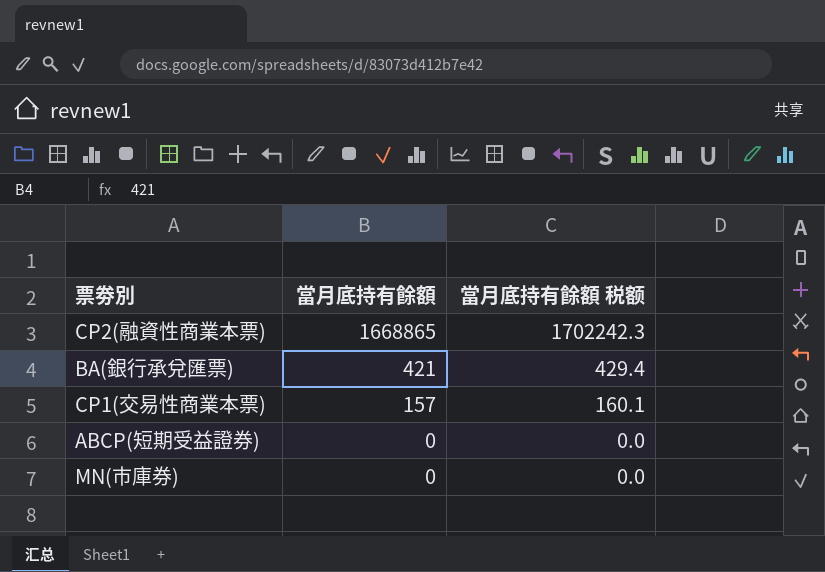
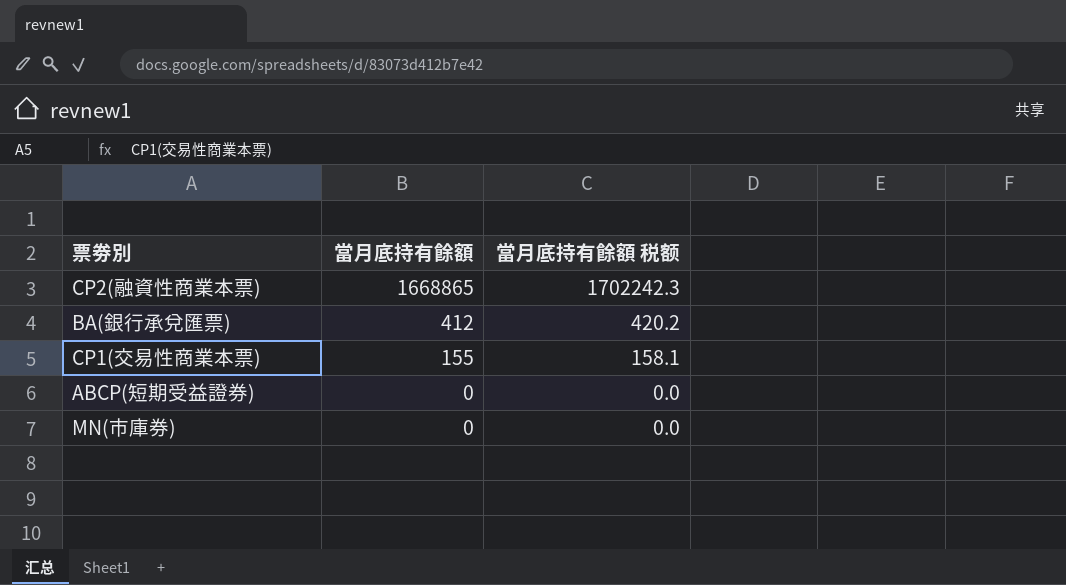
BA(銀行承兌匯票) | 當月底持有餘額: 421 -> 412
BA(銀行承兌匯票) | 當月底持有餘額 税额: 429.4 -> 420.2
CP1(交易性商業本票) | 當月底持有餘額: 157 -> 155
CP1(交易性商業本票) | 當月底持有餘額 税额: 160.1 -> 158.1

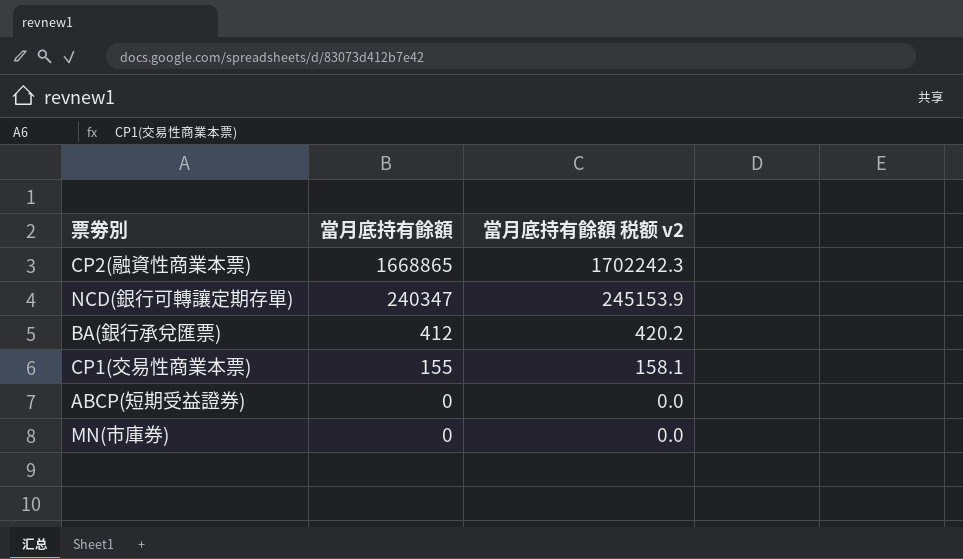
column name: 當月底持有餘額 税额 -> 當月底持有餘額 税额 v2
row NCD(銀行可轉讓定期存單): none -> 240347 | 245153.9

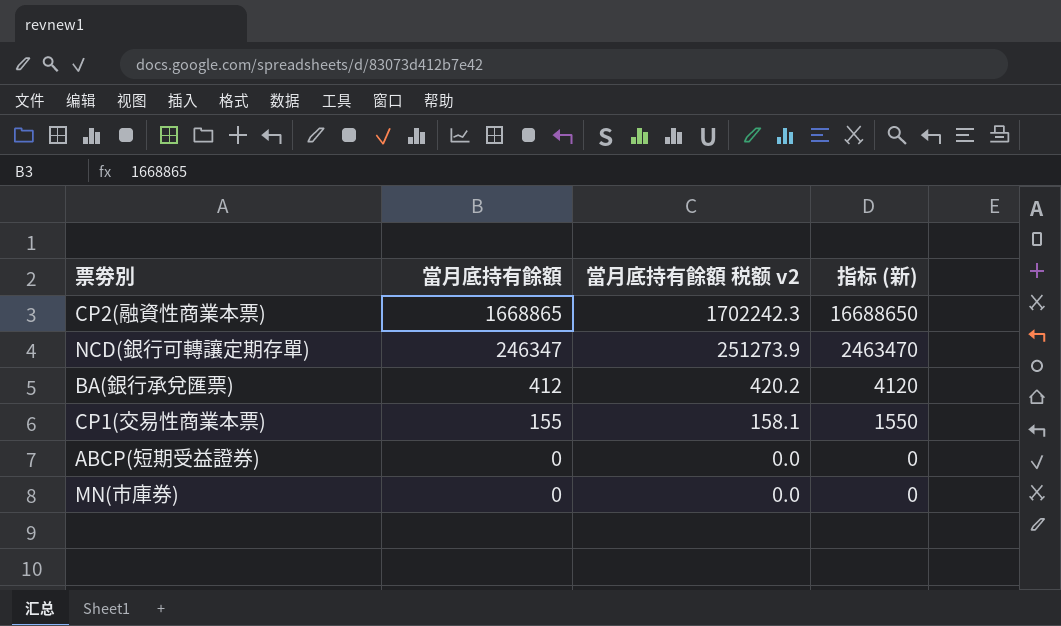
column 指标 (新) | formula: none -> [當月底持有餘額] * 10
NCD(銀行可轉讓定期存單) | 當月底持有餘額: 240347 -> 246347
NCD(銀行可轉讓定期存單) | 當月底持有餘額 税额 v2: 245153.9 -> 251273.9

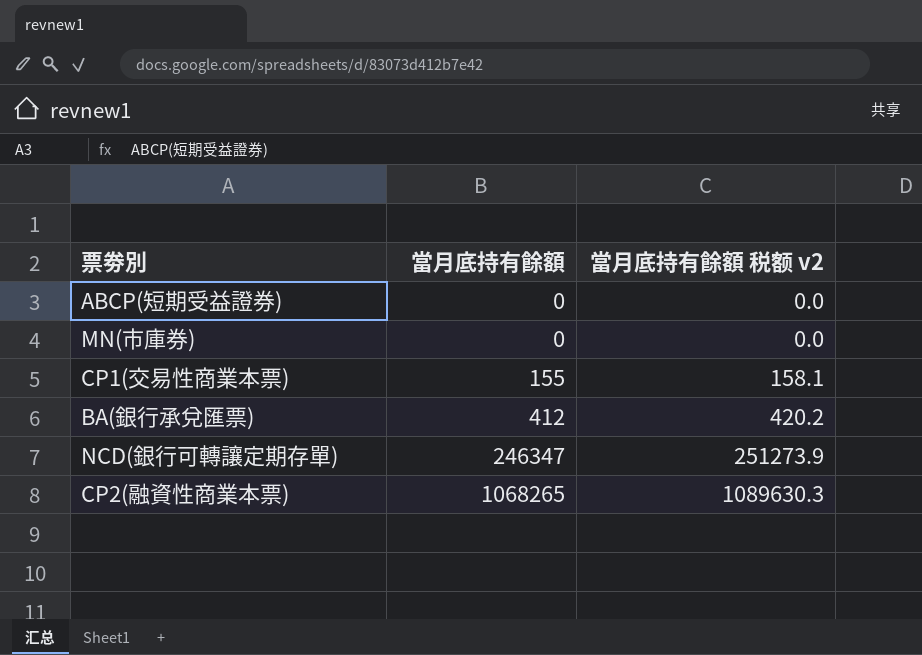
row order: 當月底持有餘額 descending -> 當月底持有餘額 ascending
column 指标 (新) | formula: [當月底持有餘額] * 10 -> none
CP2(融資性商業本票) | 當月底持有餘額: 1668865 -> 1068265
CP2(融資性商業本票) | 當月底持有餘額 税额 v2: 1702242.3 -> 1089630.3

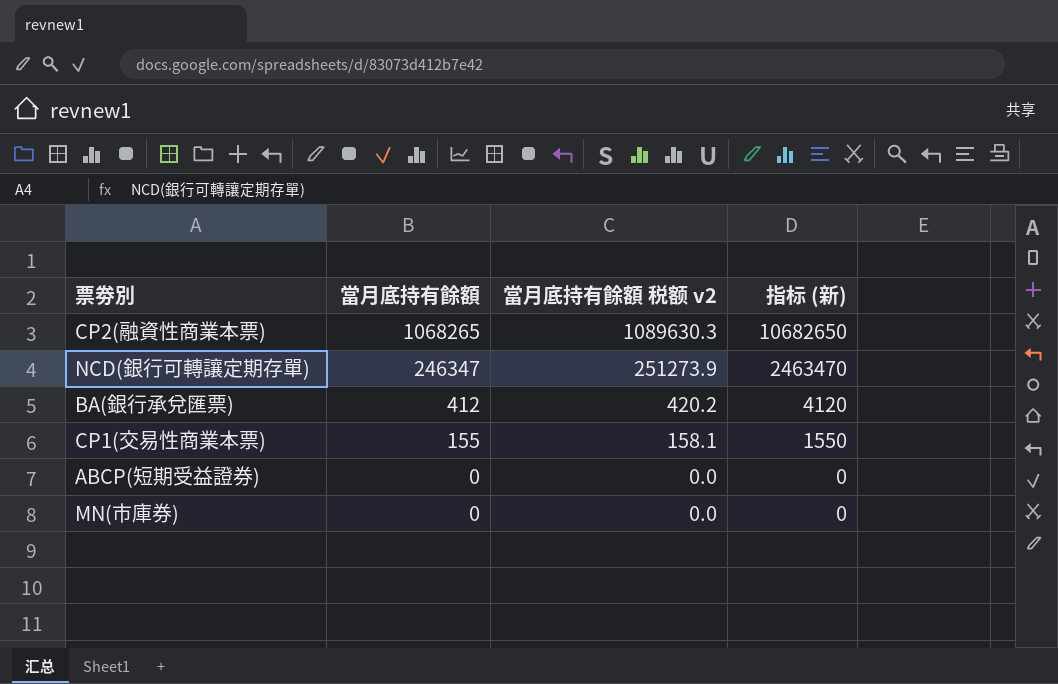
row order: 當月底持有餘額 ascending -> 當月底持有餘額 descending
column 指标 (新) | formula: none -> [當月底持有餘額] * 10

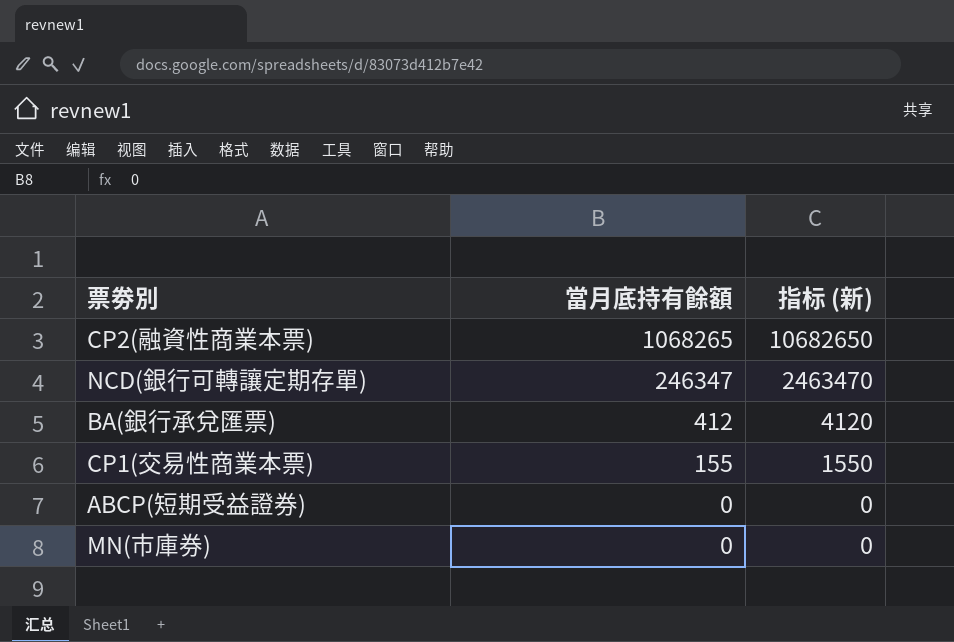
column 當月底持有餘額 税额 v2 | formula: [當月底持有餘額] * 1.02 -> none

